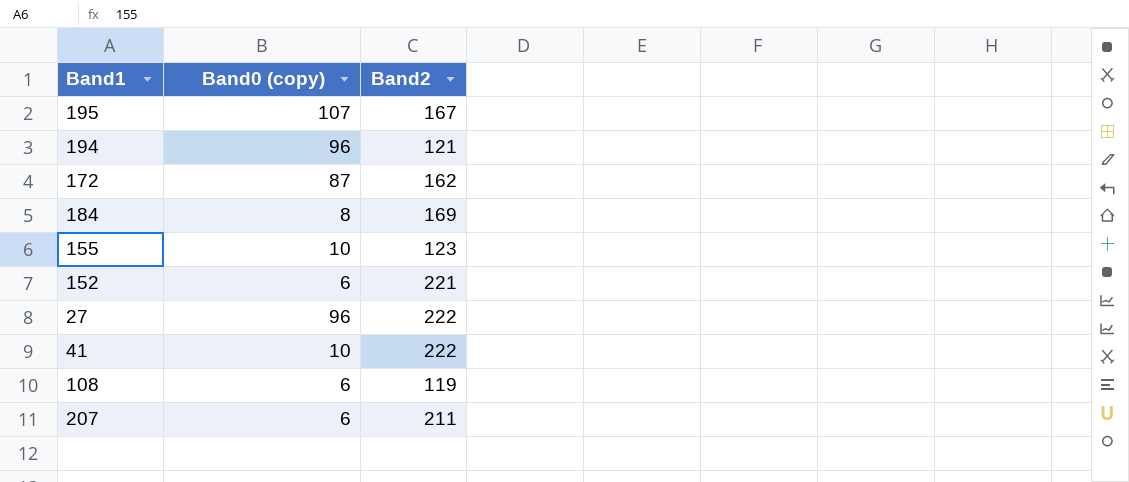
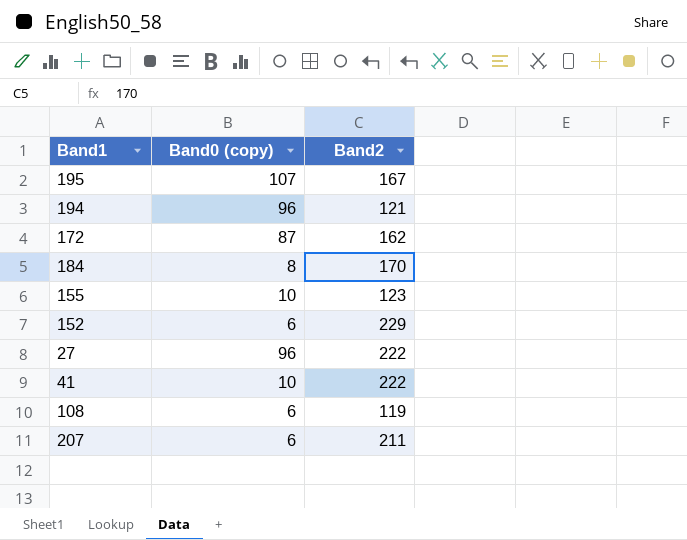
184 | Band2: 169 -> 170
152 | Band2: 221 -> 229

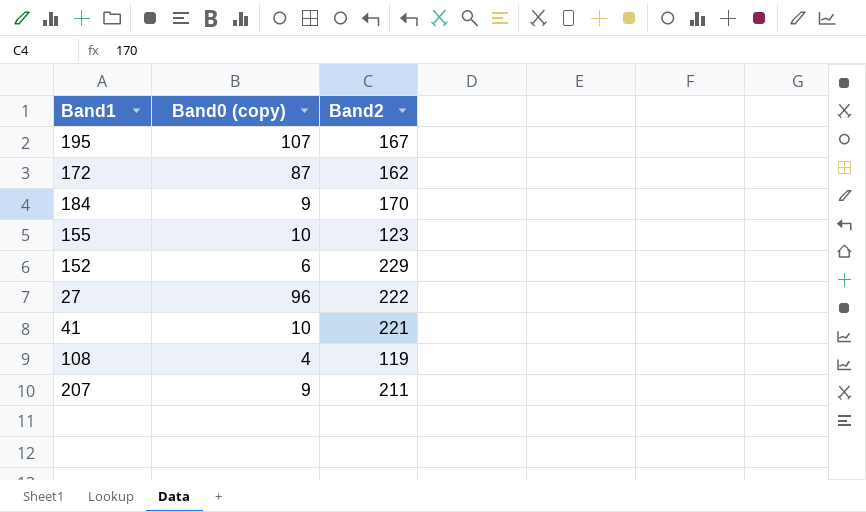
row 194: 96 | 121 -> none
184 | Band0 (copy): 8 -> 9
41 | Band2: 222 -> 221
108 | Band0 (copy): 6 -> 4
207 | Band0 (copy): 6 -> 9

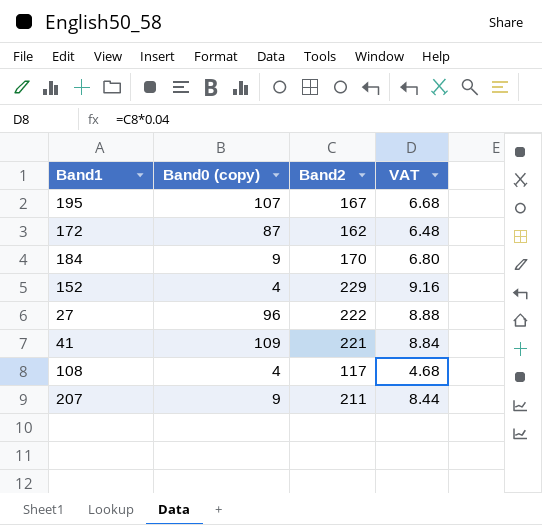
column VAT | formula: none -> [Band2] * 0.04
row 155: 10 | 123 -> none
152 | Band0 (copy): 6 -> 4
41 | Band0 (copy): 10 -> 109
108 | Band2: 119 -> 117

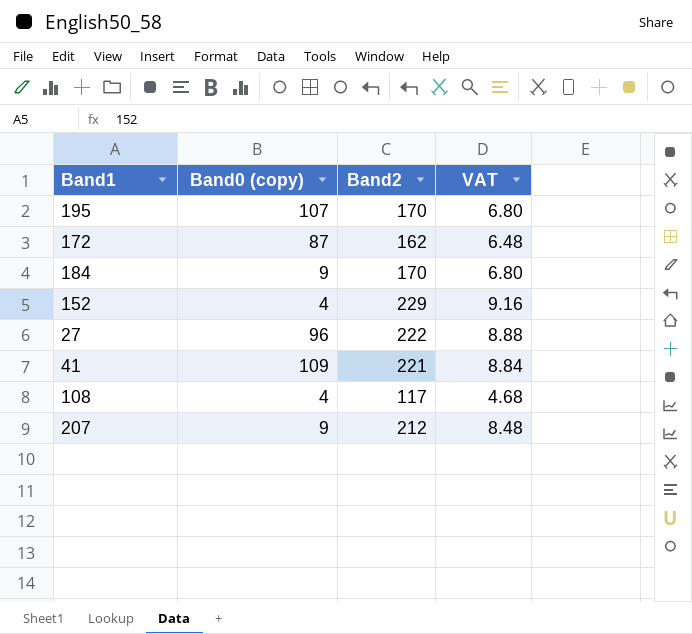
195 | Band2: 167 -> 170
195 | VAT: 6.68 -> 6.80
207 | Band2: 211 -> 212
207 | VAT: 8.44 -> 8.48

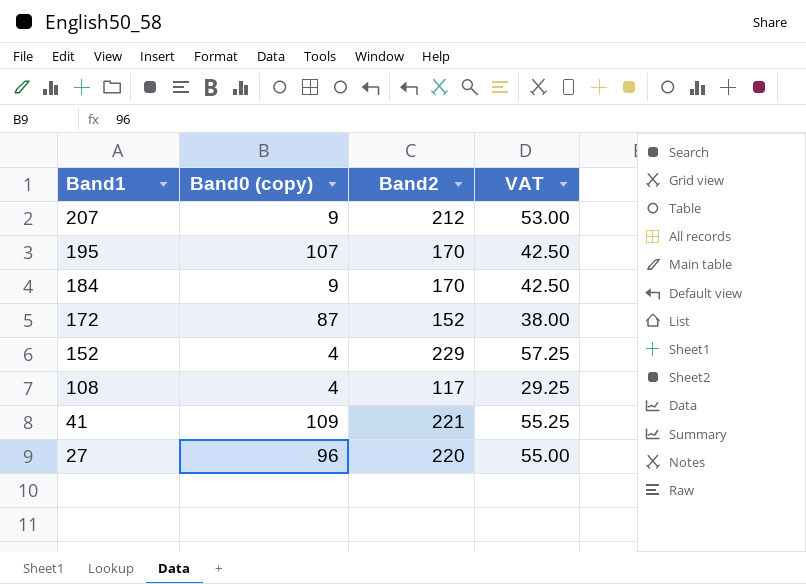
row order: none -> Band1 descending
column VAT | formula: [Band2] * 0.04 -> [Band2] * 0.25
172 | Band2: 162 -> 152
27 | Band2: 222 -> 220

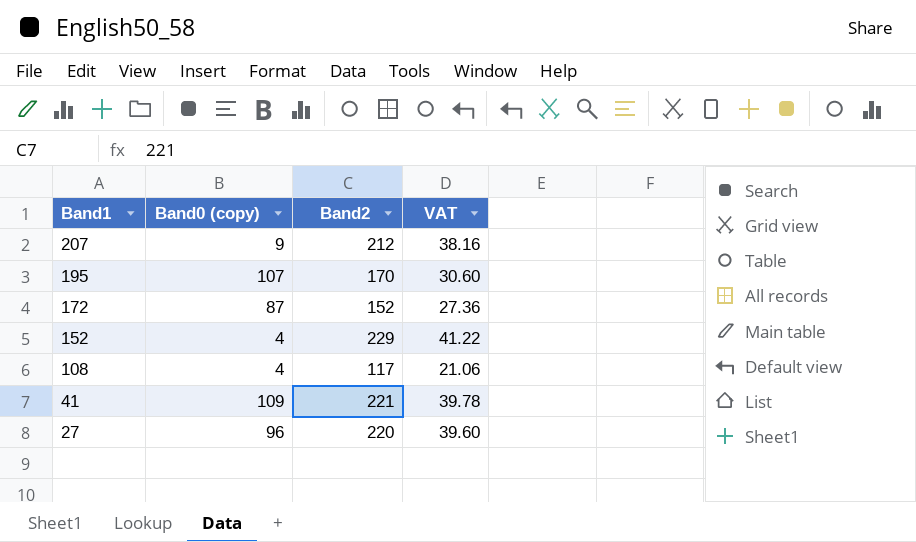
column VAT | formula: [Band2] * 0.25 -> [Band2] * 0.18
row 184: 9 | 170 | 42.50 -> none

